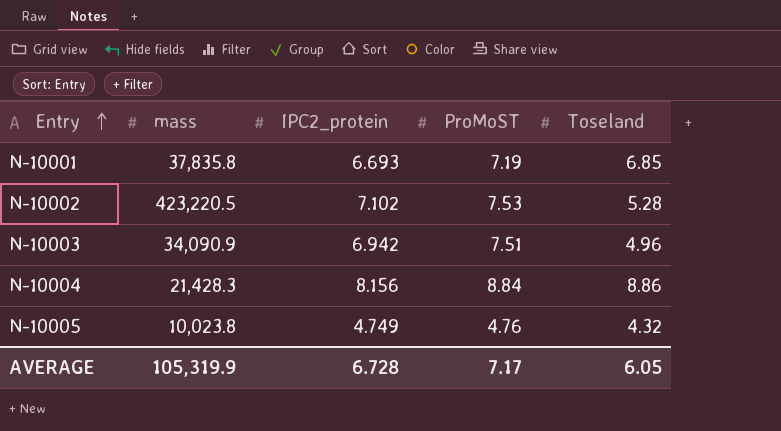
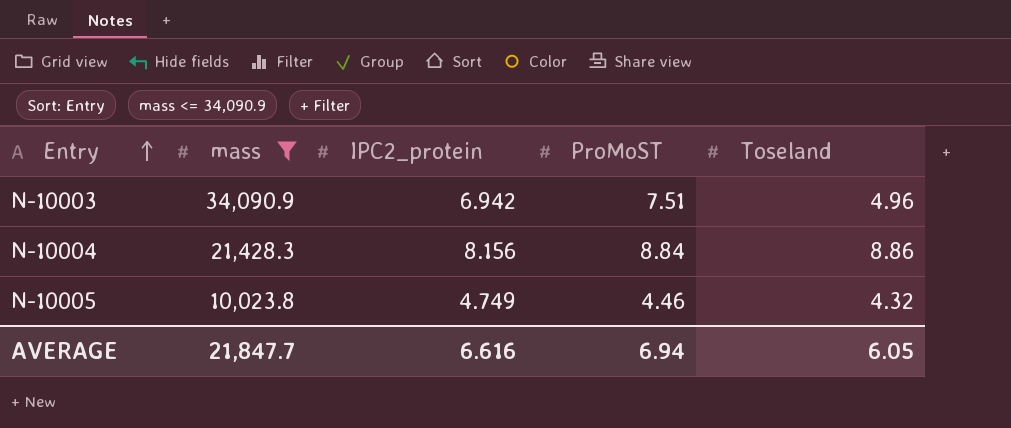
filter: none -> mass <= 34,090.9
N-10005 | ProMoST: 4.76 -> 4.46
AVERAGE | mass: 105,319.9 -> 21,847.7
AVERAGE | IPC2_protein: 6.728 -> 6.616
AVERAGE | ProMoST: 7.17 -> 6.94

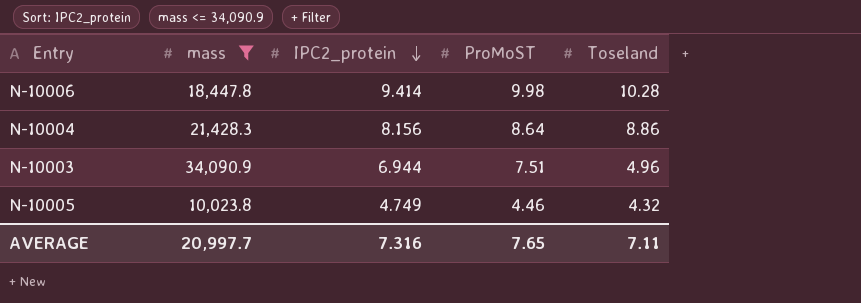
row order: Entry ascending -> IPC2_protein descending
row N-10006: none -> 18,447.8 | 9.414 | 9.98 | 10.28
N-10004 | ProMoST: 8.84 -> 8.64
N-10003 | IPC2_protein: 6.942 -> 6.944
AVERAGE | mass: 21,847.7 -> 20,997.7
AVERAGE | IPC2_protein: 6.616 -> 7.316
AVERAGE | ProMoST: 6.94 -> 7.65
AVERAGE | Toseland: 6.05 -> 7.11

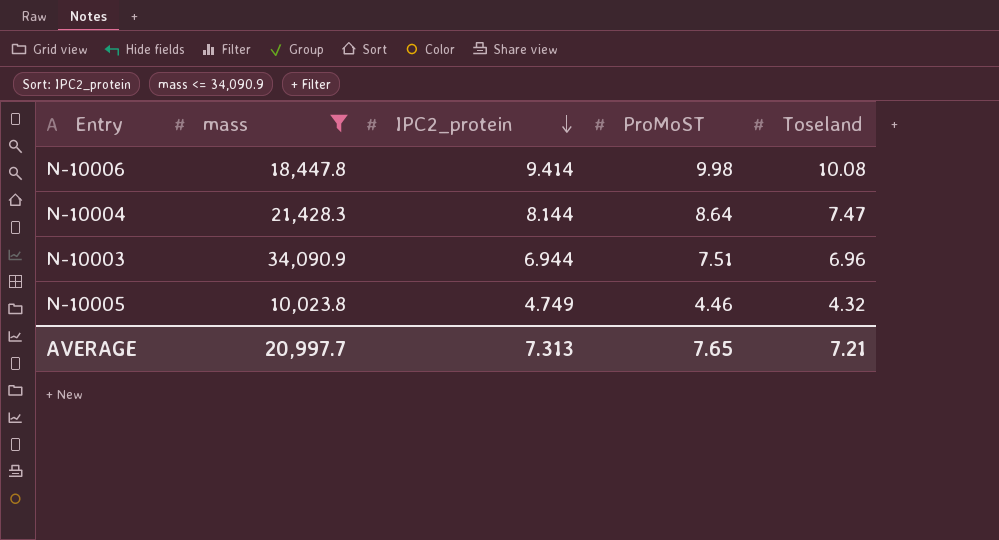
N-10006 | Toseland: 10.28 -> 10.08
N-10004 | IPC2_protein: 8.156 -> 8.144
N-10004 | Toseland: 8.86 -> 7.47
N-10003 | Toseland: 4.96 -> 6.96
AVERAGE | IPC2_protein: 7.316 -> 7.313
AVERAGE | Toseland: 7.11 -> 7.21

